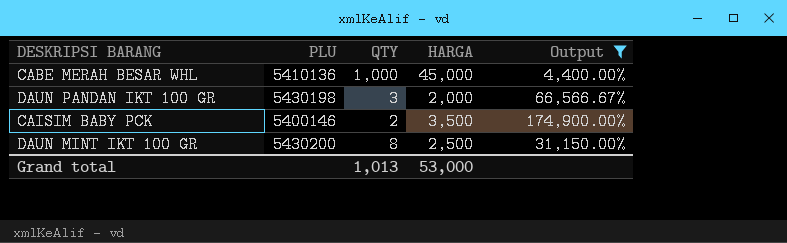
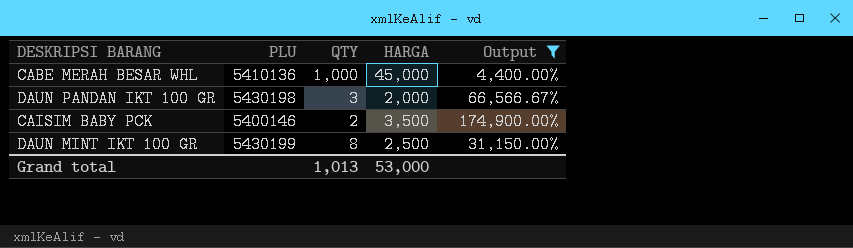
DAUN MINT IKT 100 GR | PLU: 5430200 -> 5430199

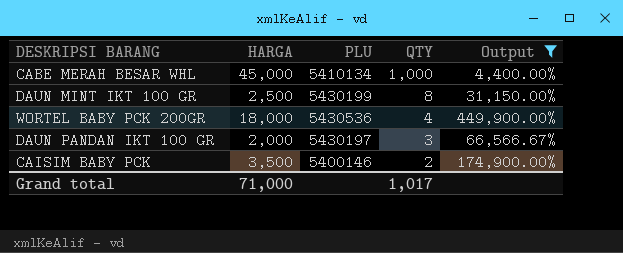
row order: none -> QTY descending
column HARGA | position: 4 -> 2
CABE MERAH BESAR WHL | PLU: 5410136 -> 5410134
row WORTEL BABY PCK 200GR: none -> 18,000 | 5430536 | 4 | 449,900.00%
DAUN PANDAN IKT 100 GR | PLU: 5430198 -> 5430197
Grand total | HARGA: 53,000 -> 71,000
Grand total | QTY: 1,013 -> 1,017

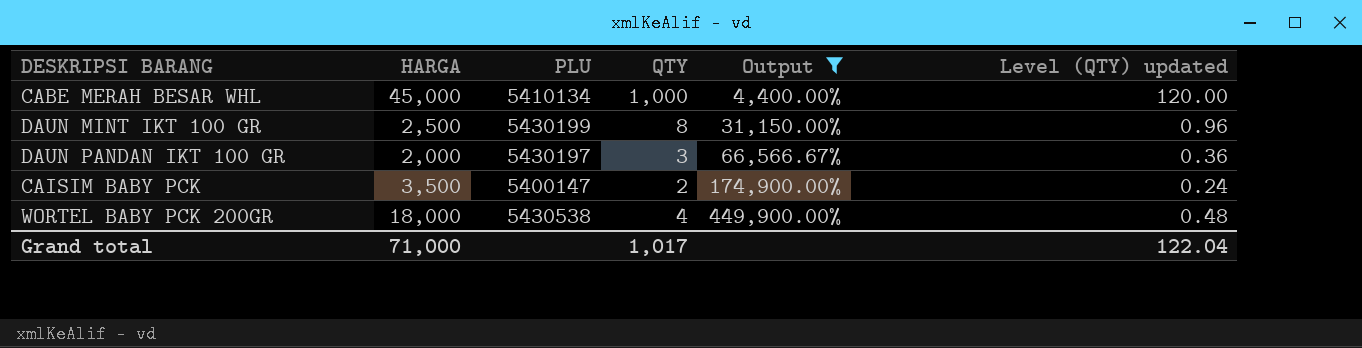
row order: QTY descending -> Output ascending
column Level (QTY) updated | formula: none -> [QTY] * 0.12
CAISIM BABY PCK | PLU: 5400146 -> 5400147
WORTEL BABY PCK 200GR | PLU: 5430536 -> 5430538

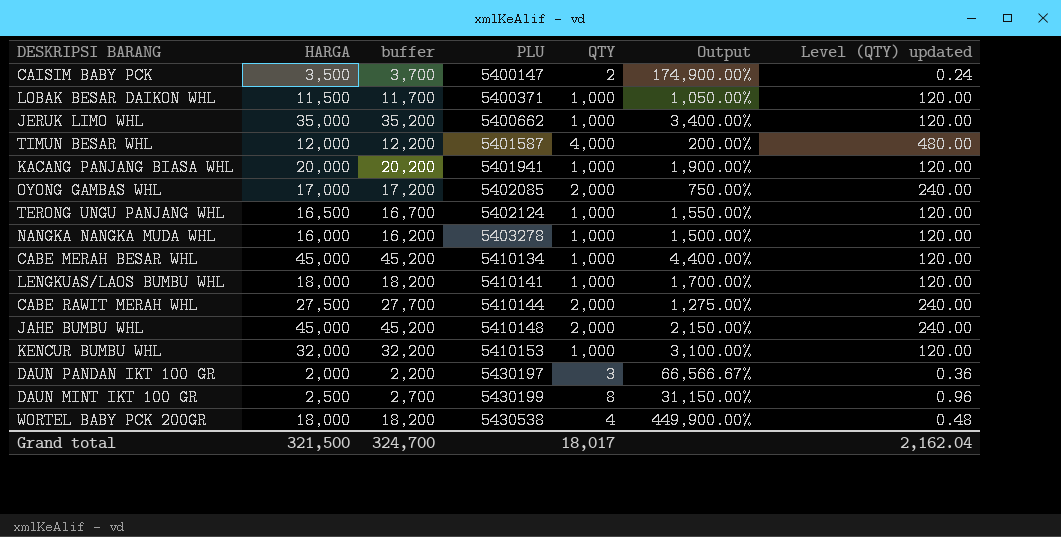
filter: Output >= 4,400.00% -> none
row order: Output ascending -> PLU ascending
column buffer | formula: none -> [HARGA] + 200
Grand total | HARGA: 71,000 -> 321,500
Grand total | QTY: 1,017 -> 18,017
Grand total | Level (QTY) updated: 122.04 -> 2,162.04

